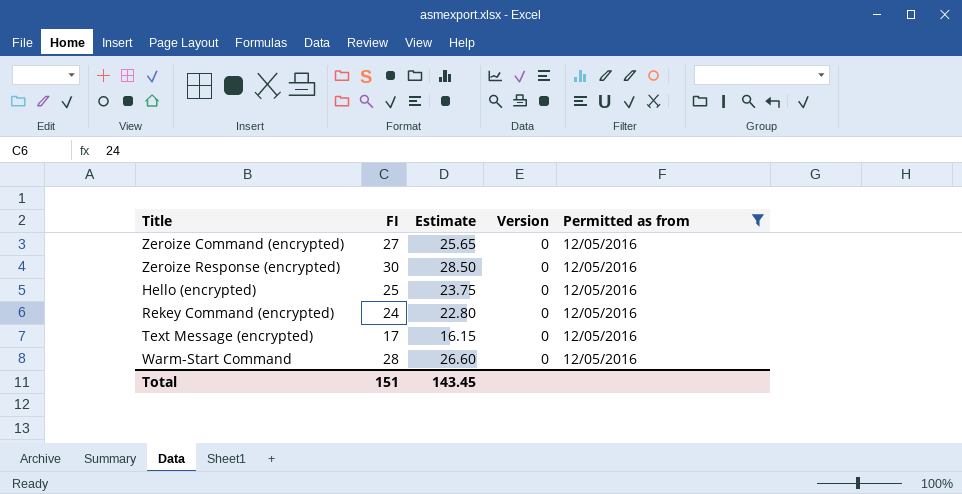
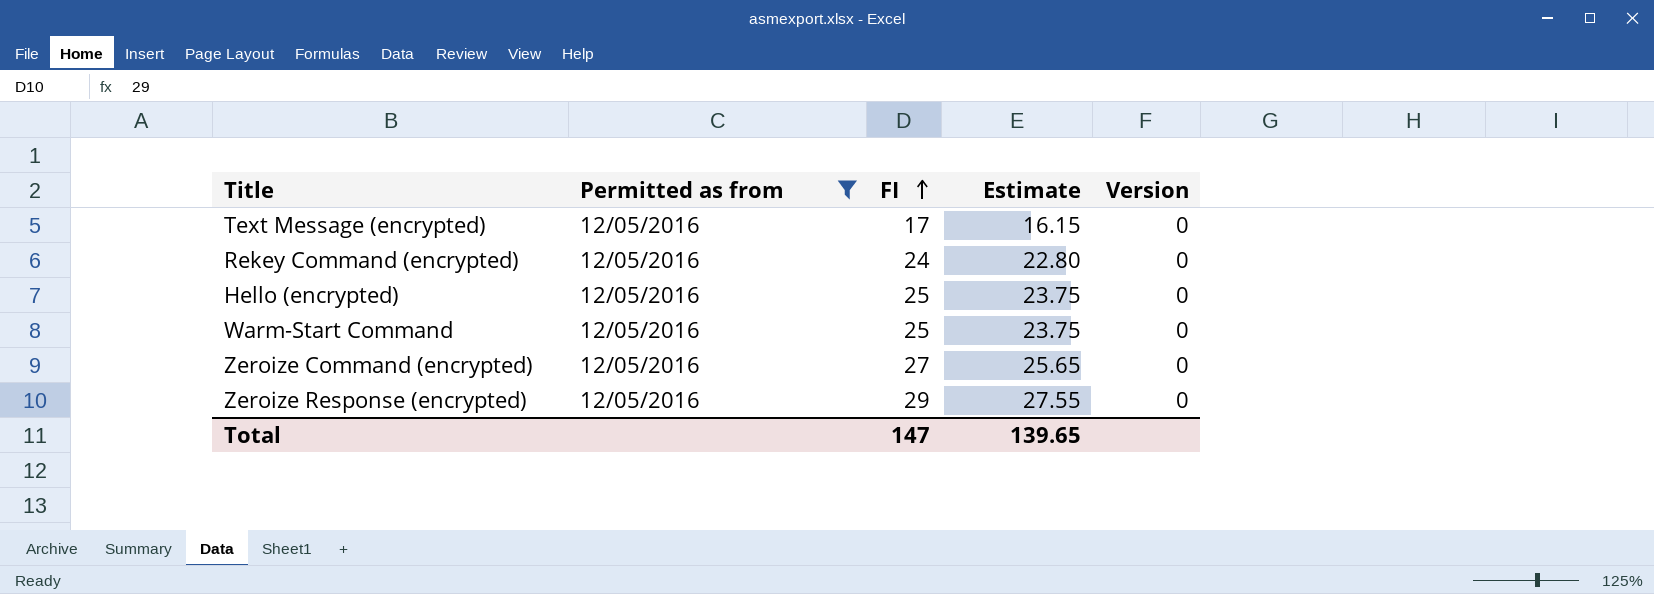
row order: none -> FI ascending
column Permitted as from | position: 5 -> 2
Warm-Start Command | FI: 28 -> 25
Warm-Start Command | Estimate: 26.60 -> 23.75
Zeroize Response (encrypted) | FI: 30 -> 29
Zeroize Response (encrypted) | Estimate: 28.50 -> 27.55
Total | FI: 151 -> 147
Total | Estimate: 143.45 -> 139.65

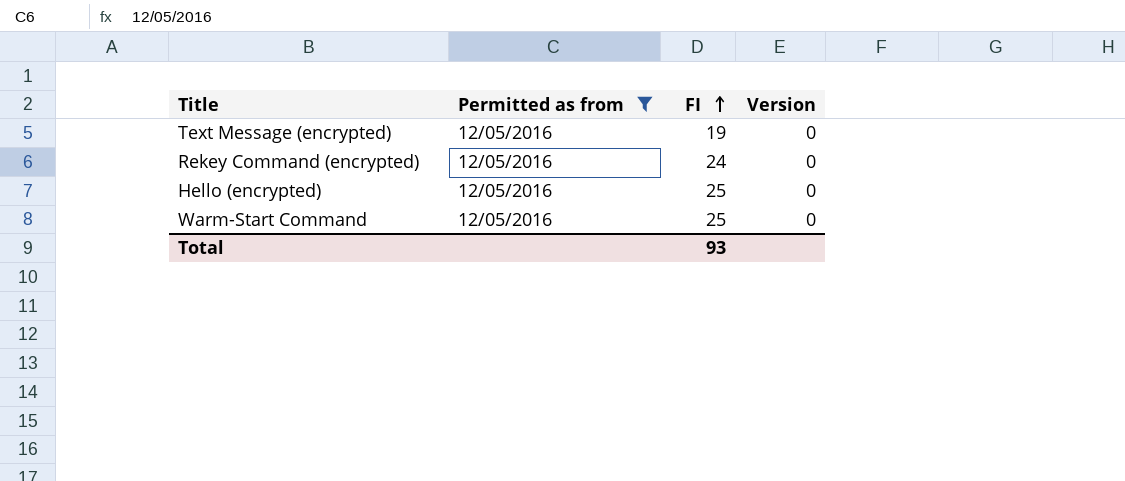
column Estimate | formula: [FI] * 0.95 -> none
row Zeroize Command (encrypted): 12/05/2016 | 27 | 25.65 | 0 -> none
row Zeroize Response (encrypted): 12/05/2016 | 29 | 27.55 | 0 -> none
Text Message (encrypted) | FI: 17 -> 19
Total | FI: 147 -> 93

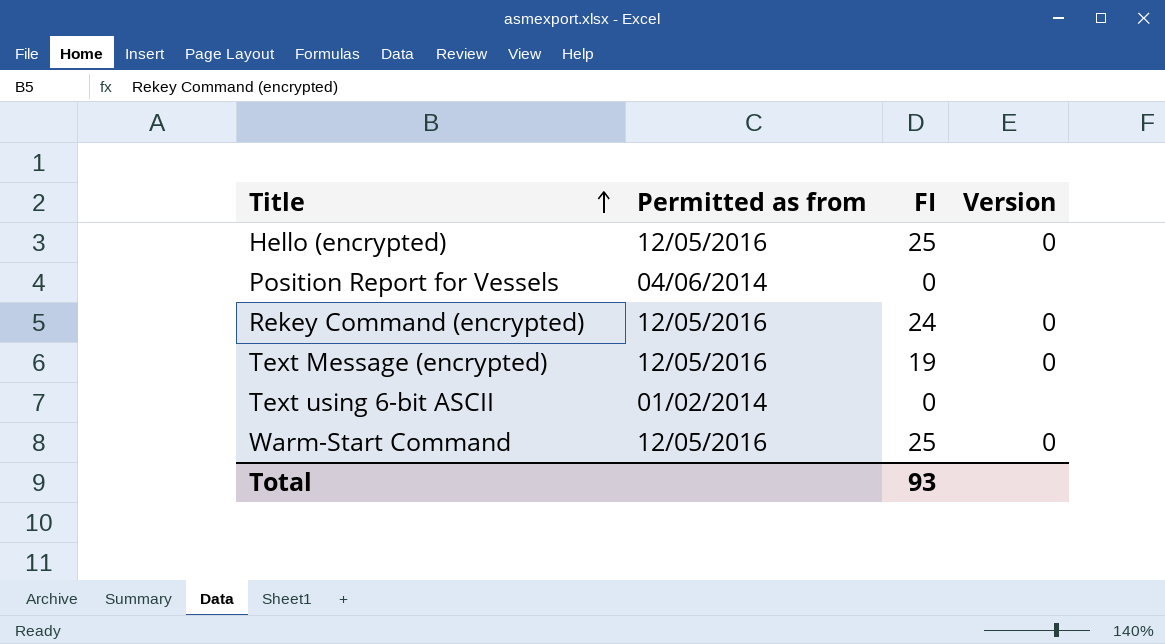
filter: Permitted as from = 12/05/2016 -> none
row order: FI ascending -> Title ascending

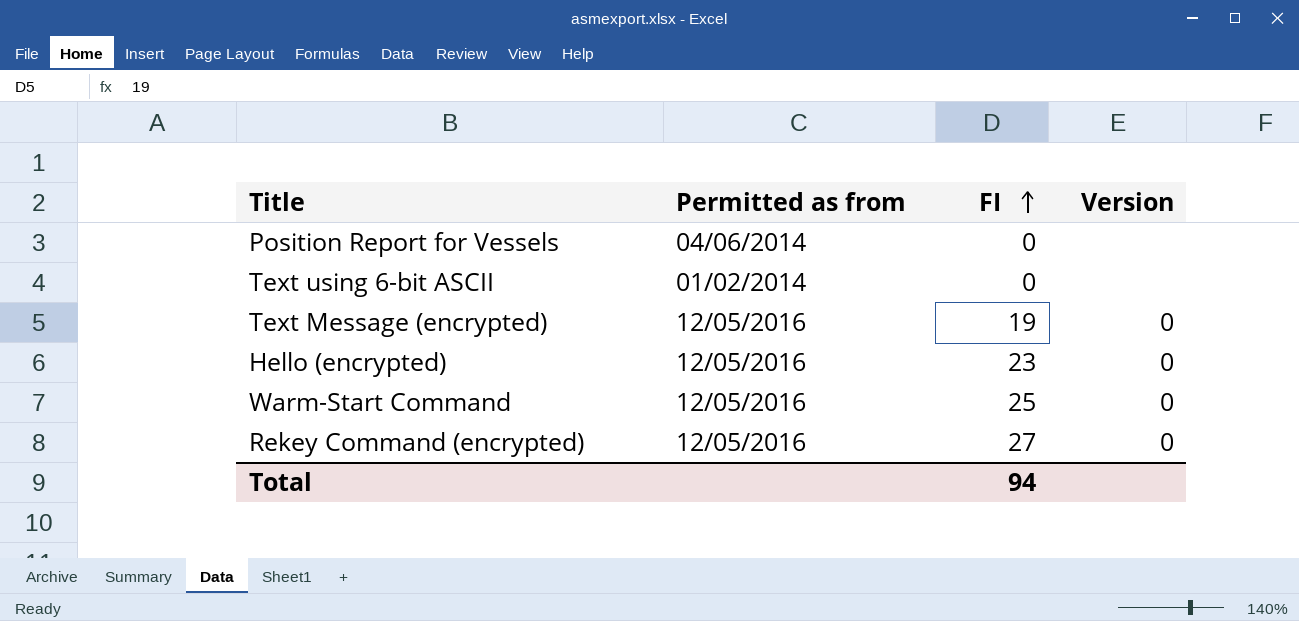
row order: Title ascending -> FI ascending
Hello (encrypted) | FI: 25 -> 23
Rekey Command (encrypted) | FI: 24 -> 27
Total | FI: 93 -> 94

